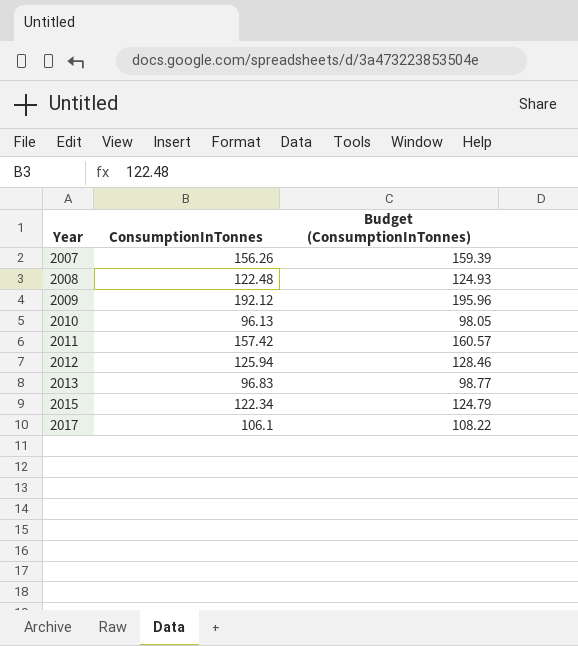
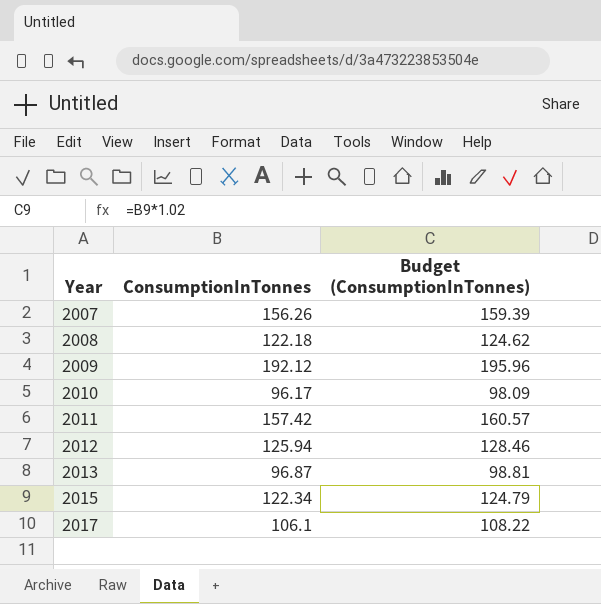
2008 | ConsumptionInTonnes: 122.48 -> 122.18
2008 | Budget (ConsumptionInTonnes): 124.93 -> 124.62
2010 | ConsumptionInTonnes: 96.13 -> 96.17
2010 | Budget (ConsumptionInTonnes): 98.05 -> 98.09
2013 | ConsumptionInTonnes: 96.83 -> 96.87
2013 | Budget (ConsumptionInTonnes): 98.77 -> 98.81

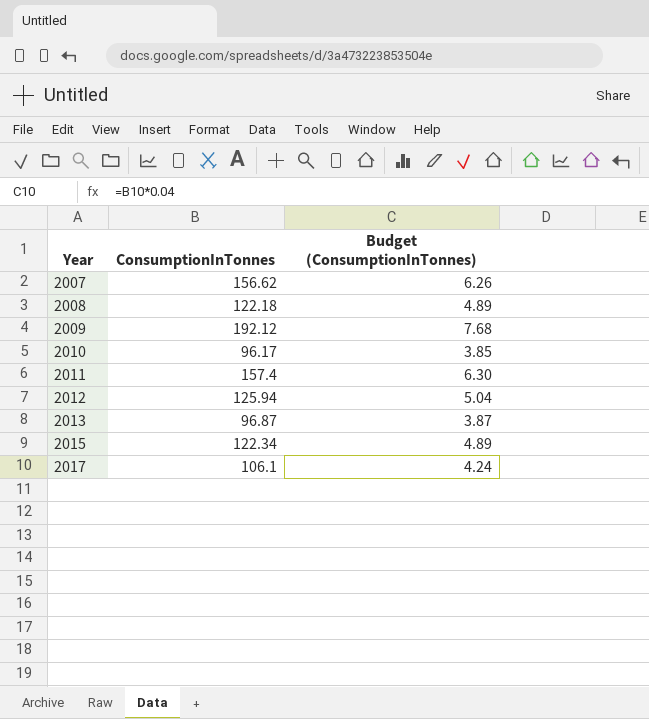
column Budget (ConsumptionInTonnes) | formula: [ConsumptionInTonnes] * 1.02 -> [ConsumptionInTonnes] * 0.04
2007 | ConsumptionInTonnes: 156.26 -> 156.62
2011 | ConsumptionInTonnes: 157.42 -> 157.4

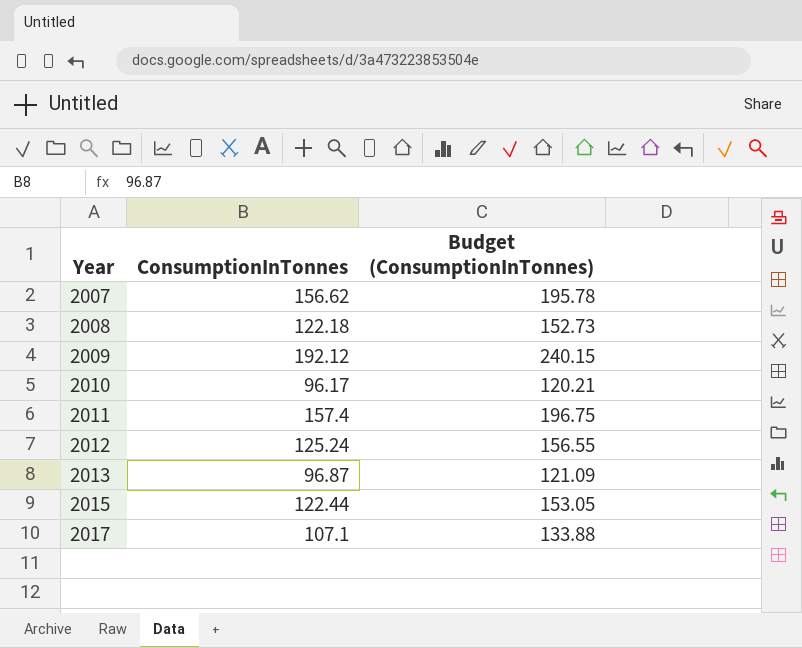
column Budget (ConsumptionInTonnes) | formula: [ConsumptionInTonnes] * 0.04 -> [ConsumptionInTonnes] * 1.25
2012 | ConsumptionInTonnes: 125.94 -> 125.24
2015 | ConsumptionInTonnes: 122.34 -> 122.44
2017 | ConsumptionInTonnes: 106.1 -> 107.1

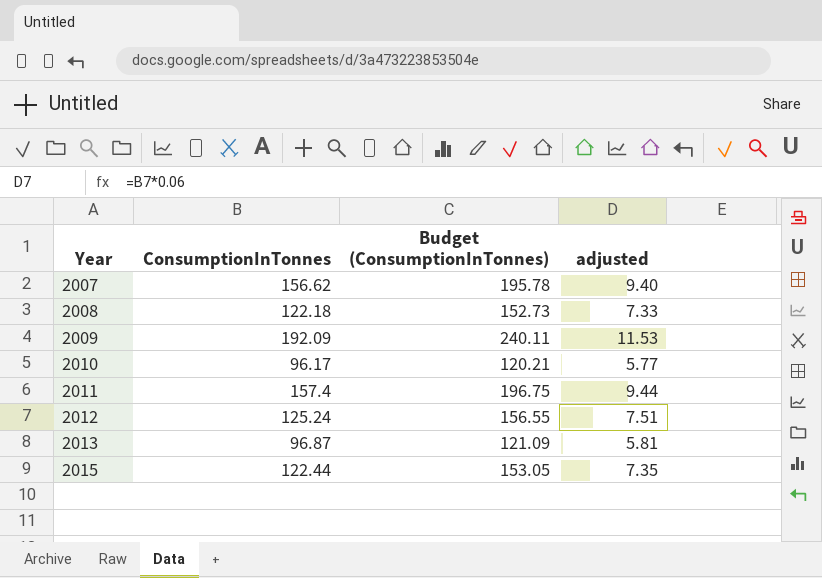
column adjusted | formula: none -> [ConsumptionInTonnes] * 0.06
row 2017: 107.1 | 133.88 -> none
2009 | ConsumptionInTonnes: 192.12 -> 192.09
2009 | Budget (ConsumptionInTonnes): 240.15 -> 240.11

